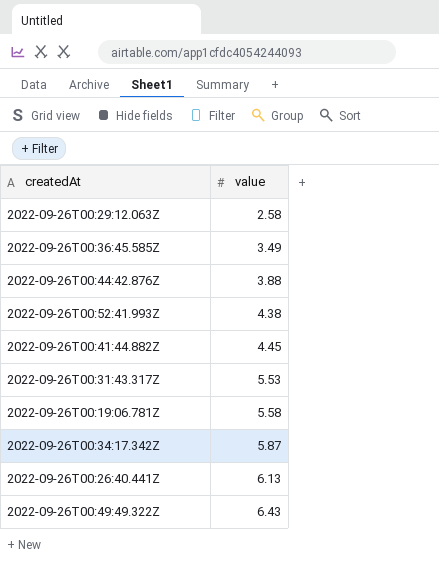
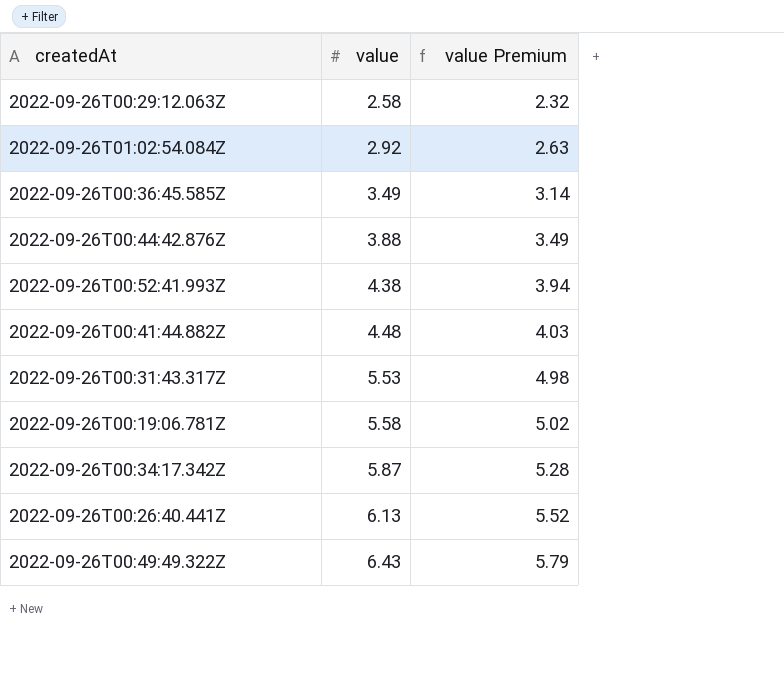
column value Premium | formula: none -> [value] * 0.9
row 2022-09-26T01:02:54.084Z: none -> 2.92 | 2.63
2022-09-26T00:41:44.882Z | value: 4.45 -> 4.48

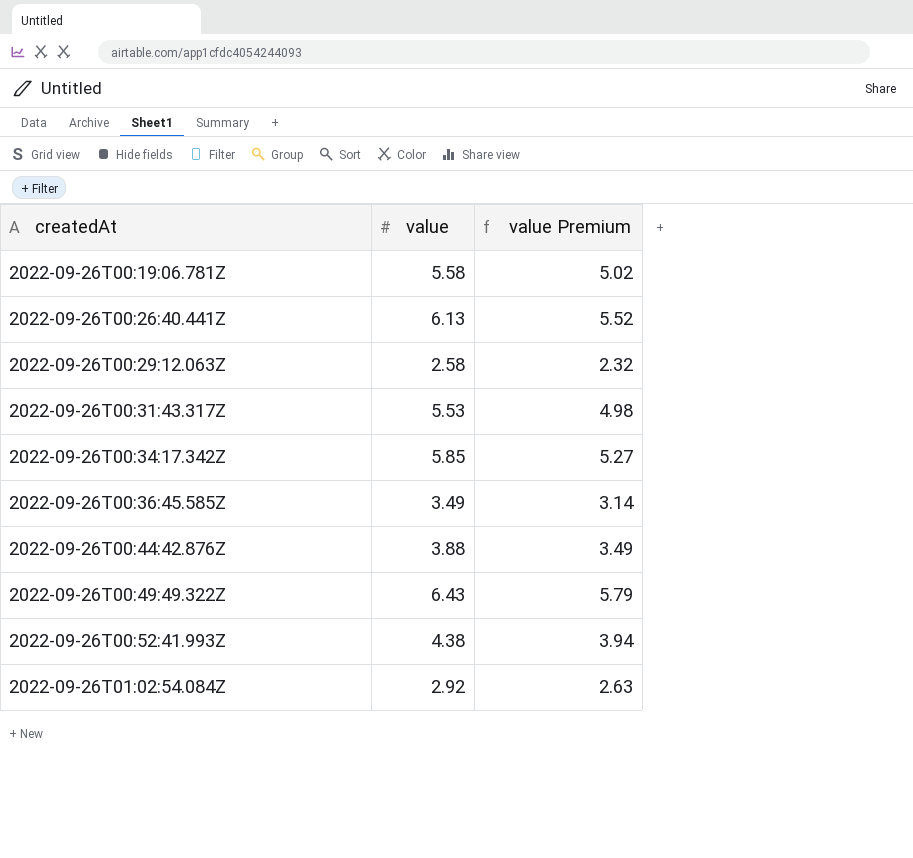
row order: value ascending -> createdAt ascending
row 2022-09-26T00:41:44.882Z: 4.48 | 4.03 -> none
2022-09-26T00:34:17.342Z | value: 5.87 -> 5.85
2022-09-26T00:34:17.342Z | value Premium: 5.28 -> 5.27

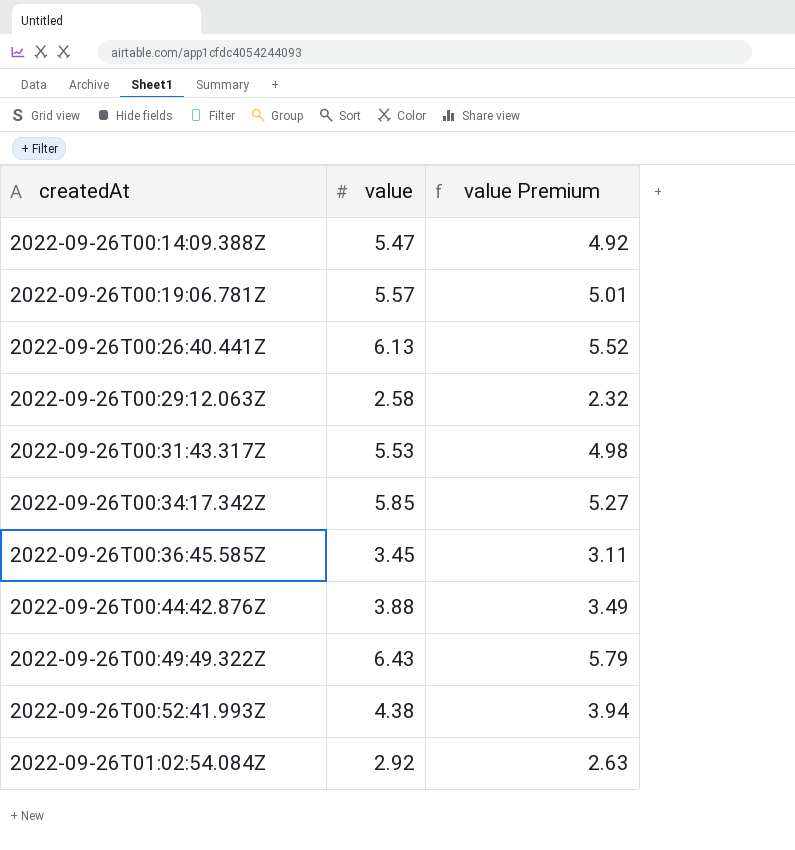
row 2022-09-26T00:14:09.388Z: none -> 5.47 | 4.92
2022-09-26T00:19:06.781Z | value: 5.58 -> 5.57
2022-09-26T00:19:06.781Z | value Premium: 5.02 -> 5.01
2022-09-26T00:36:45.585Z | value: 3.49 -> 3.45
2022-09-26T00:36:45.585Z | value Premium: 3.14 -> 3.11

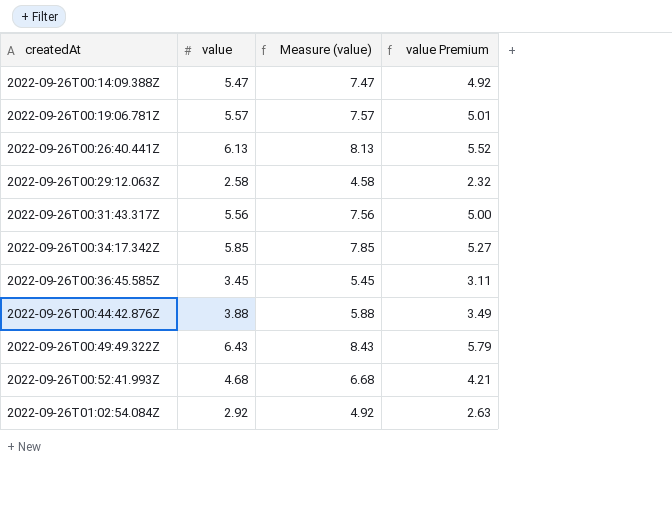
column Measure (value) | formula: none -> [value] + 2
2022-09-26T00:31:43.317Z | value: 5.53 -> 5.56
2022-09-26T00:31:43.317Z | value Premium: 4.98 -> 5.00
2022-09-26T00:52:41.993Z | value: 4.38 -> 4.68
2022-09-26T00:52:41.993Z | value Premium: 3.94 -> 4.21

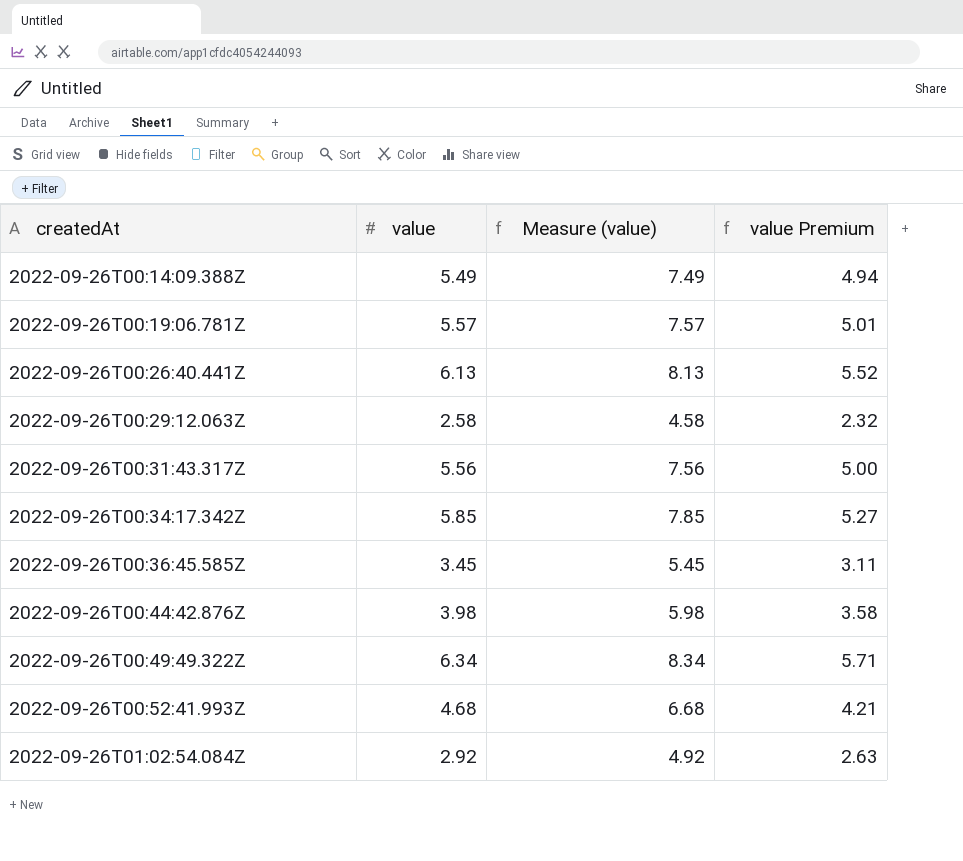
2022-09-26T00:14:09.388Z | value: 5.47 -> 5.49
2022-09-26T00:14:09.388Z | Measure (value): 7.47 -> 7.49
2022-09-26T00:14:09.388Z | value Premium: 4.92 -> 4.94
2022-09-26T00:44:42.876Z | value: 3.88 -> 3.98
2022-09-26T00:44:42.876Z | Measure (value): 5.88 -> 5.98
2022-09-26T00:44:42.876Z | value Premium: 3.49 -> 3.58
2022-09-26T00:49:49.322Z | value: 6.43 -> 6.34
2022-09-26T00:49:49.322Z | Measure (value): 8.43 -> 8.34
2022-09-26T00:49:49.322Z | value Premium: 5.79 -> 5.71

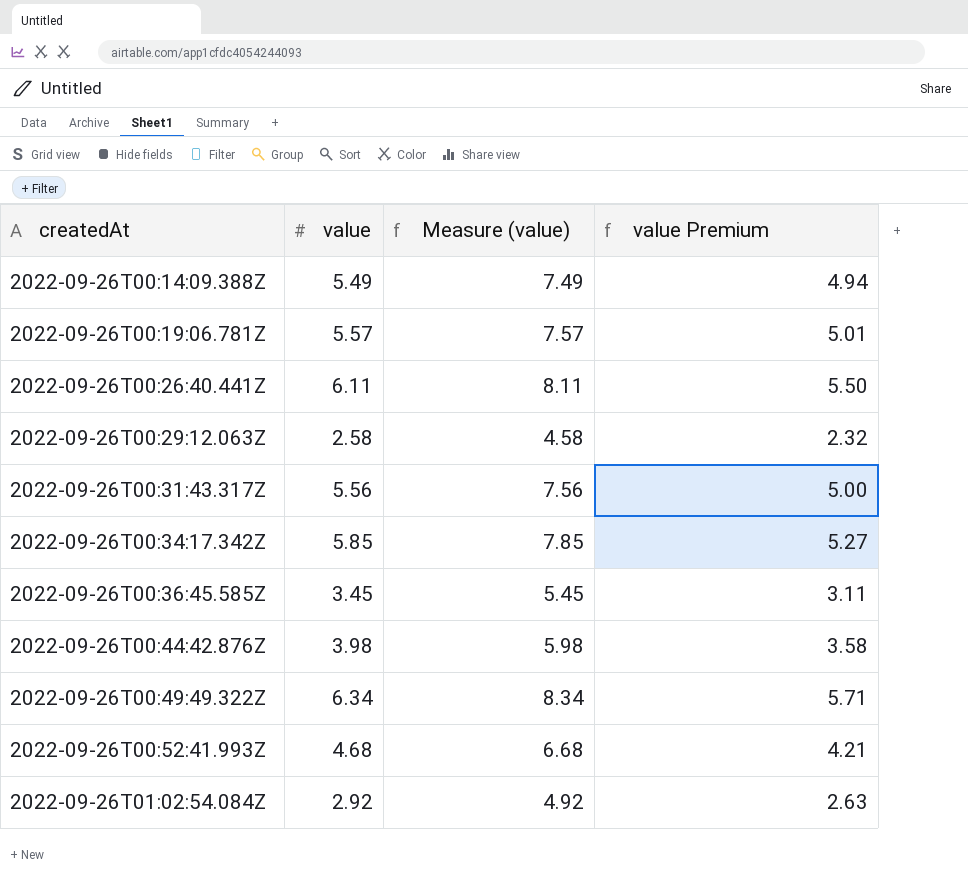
2022-09-26T00:26:40.441Z | value: 6.13 -> 6.11
2022-09-26T00:26:40.441Z | Measure (value): 8.13 -> 8.11
2022-09-26T00:26:40.441Z | value Premium: 5.52 -> 5.50

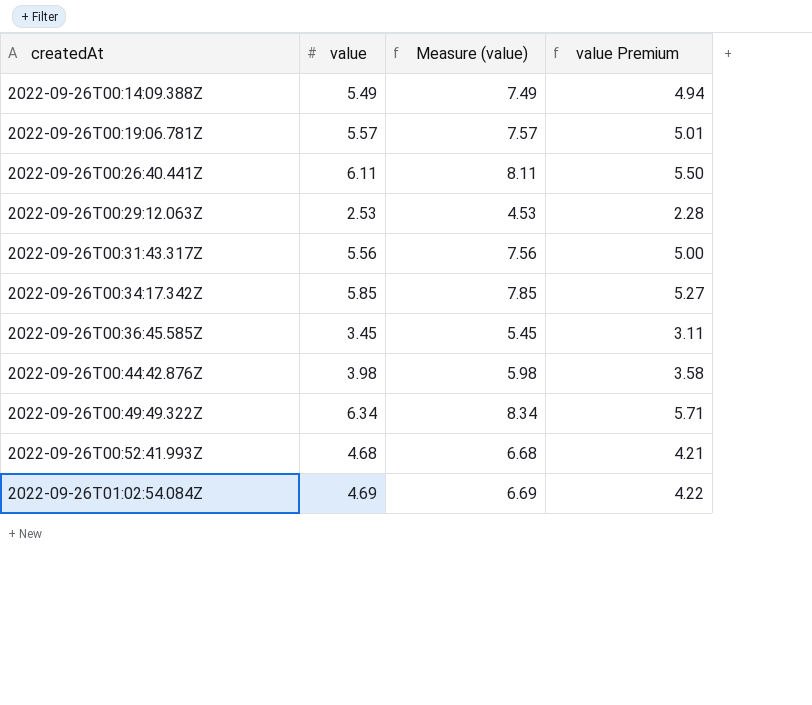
2022-09-26T00:29:12.063Z | value: 2.58 -> 2.53
2022-09-26T00:29:12.063Z | Measure (value): 4.58 -> 4.53
2022-09-26T00:29:12.063Z | value Premium: 2.32 -> 2.28
2022-09-26T01:02:54.084Z | value: 2.92 -> 4.69
2022-09-26T01:02:54.084Z | Measure (value): 4.92 -> 6.69
2022-09-26T01:02:54.084Z | value Premium: 2.63 -> 4.22

